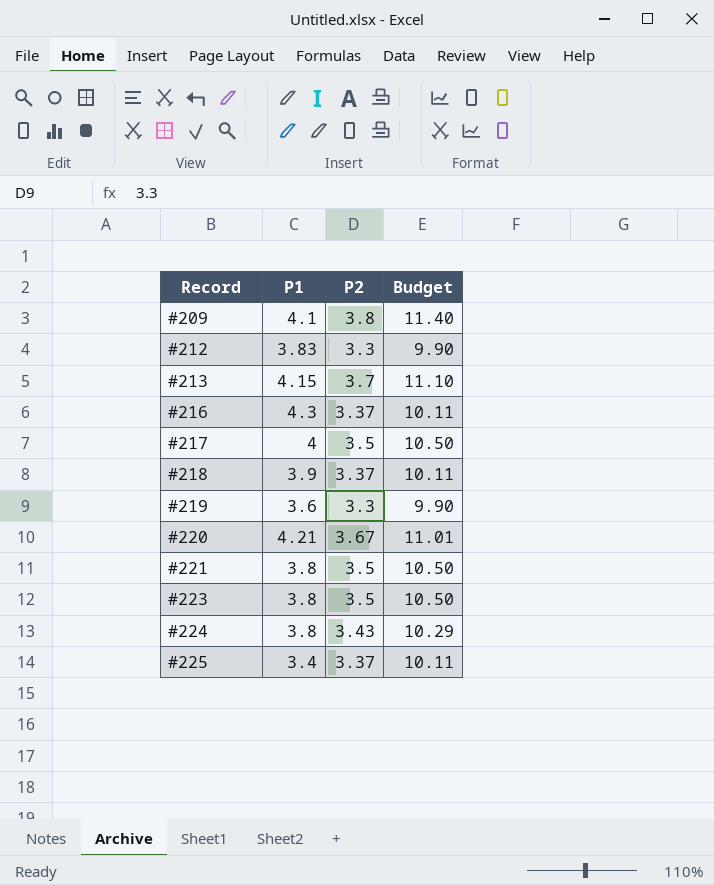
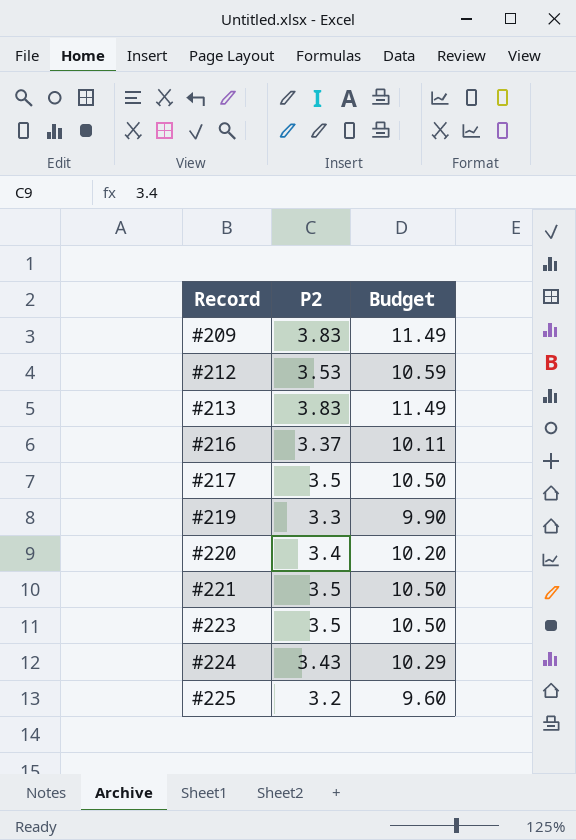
column P1 | position: 2 -> none
row #218: 3.9 | 3.37 | 10.11 -> none
#209 | P2: 3.8 -> 3.83
#209 | Budget: 11.40 -> 11.49
#212 | P2: 3.3 -> 3.53
#212 | Budget: 9.90 -> 10.59
#213 | P2: 3.7 -> 3.83
#213 | Budget: 11.10 -> 11.49
#220 | P2: 3.67 -> 3.4
#220 | Budget: 11.01 -> 10.20
#225 | P2: 3.37 -> 3.2
#225 | Budget: 10.11 -> 9.60

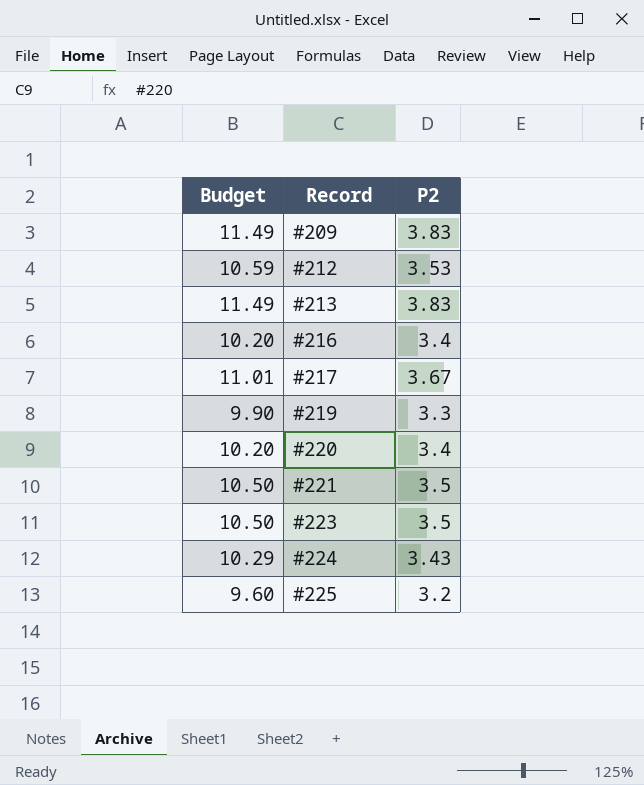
column Budget | position: 3 -> 1
#216 | Budget: 10.11 -> 10.20
#216 | P2: 3.37 -> 3.4
#217 | Budget: 10.50 -> 11.01
#217 | P2: 3.5 -> 3.67

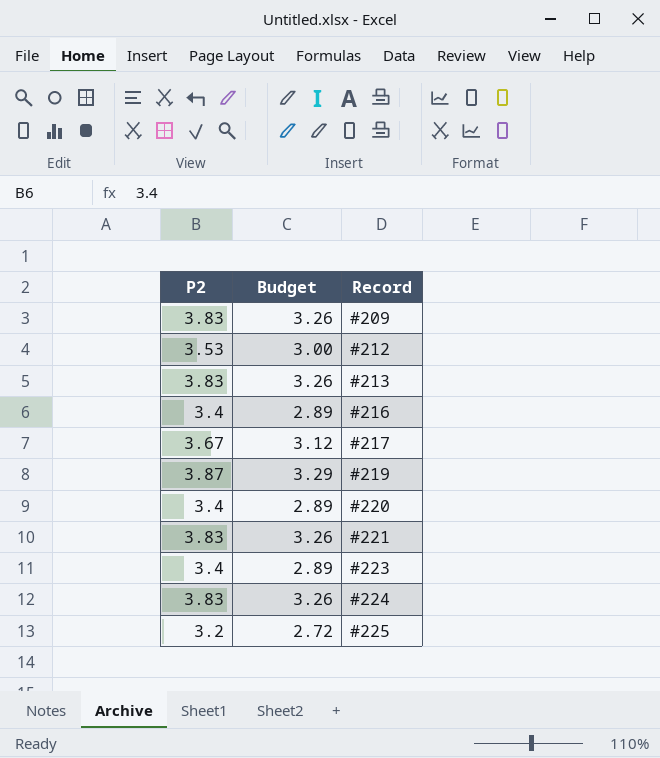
column P2 | position: 3 -> 1
column Budget | formula: [P2] * 3 -> [P2] * 0.85
#219 | P2: 3.3 -> 3.87
#221 | P2: 3.5 -> 3.83
#223 | P2: 3.5 -> 3.4
#224 | P2: 3.43 -> 3.83

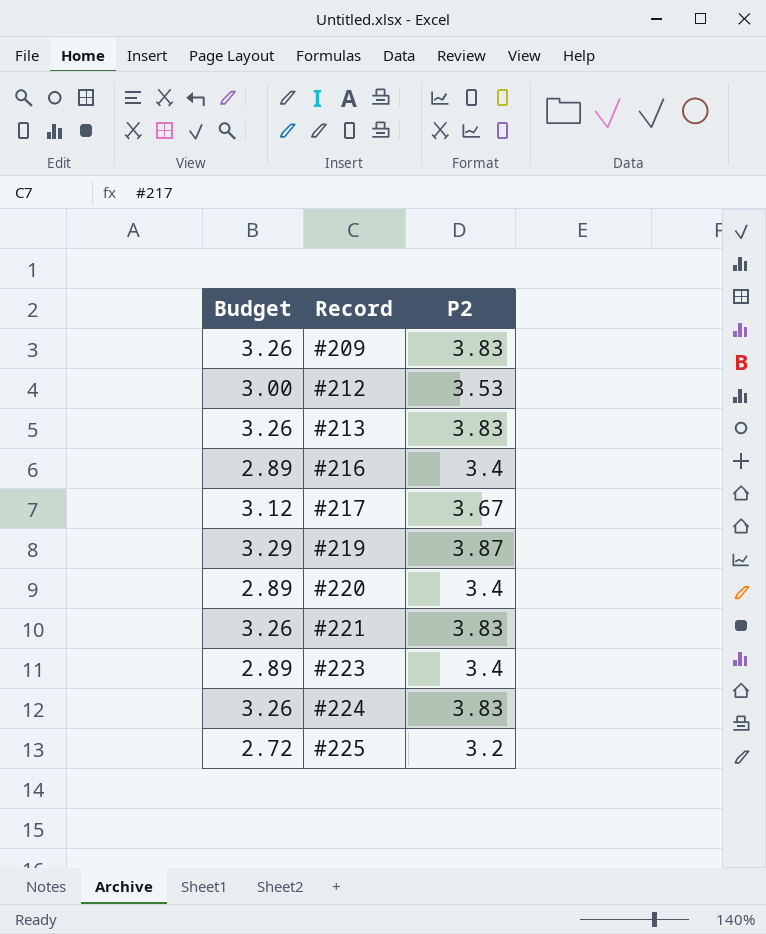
column P2 | position: 1 -> 3

